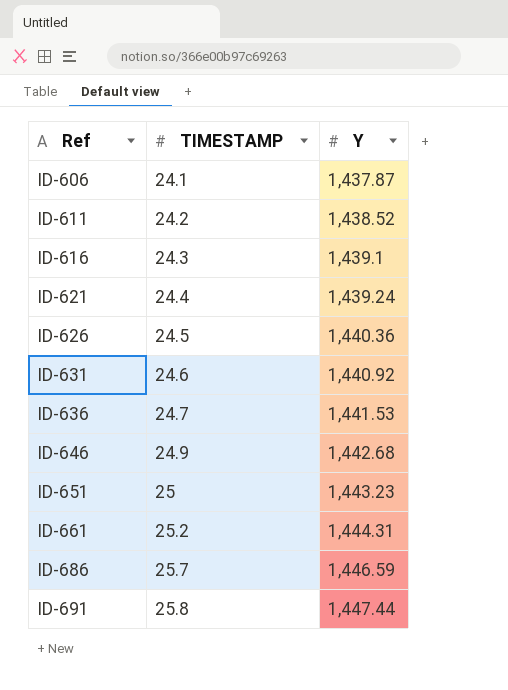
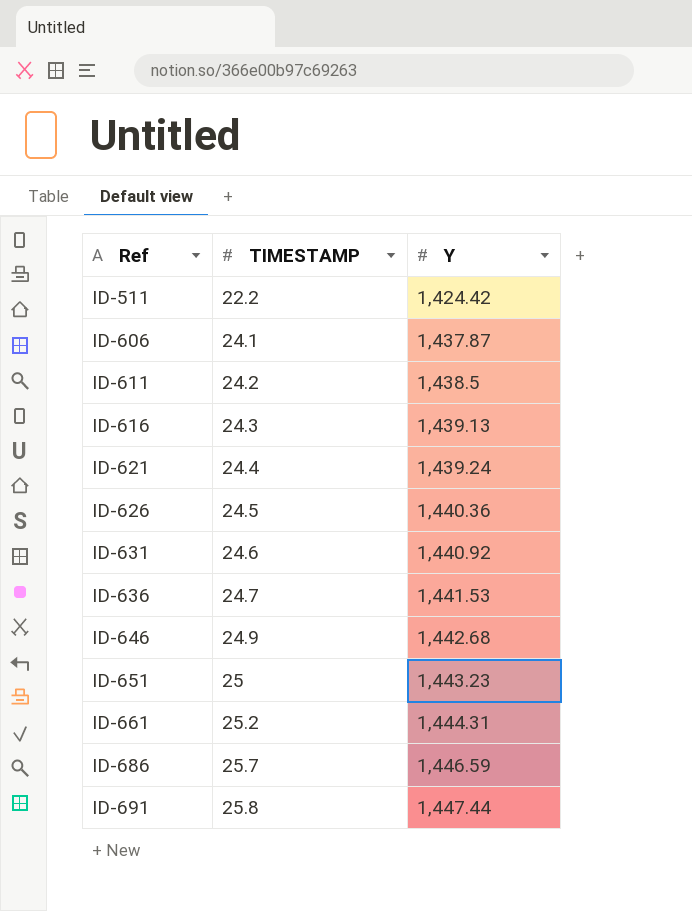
row ID-511: none -> 22.2 | 1,424.42
ID-611 | Y: 1,438.52 -> 1,438.5
ID-616 | Y: 1,439.1 -> 1,439.13

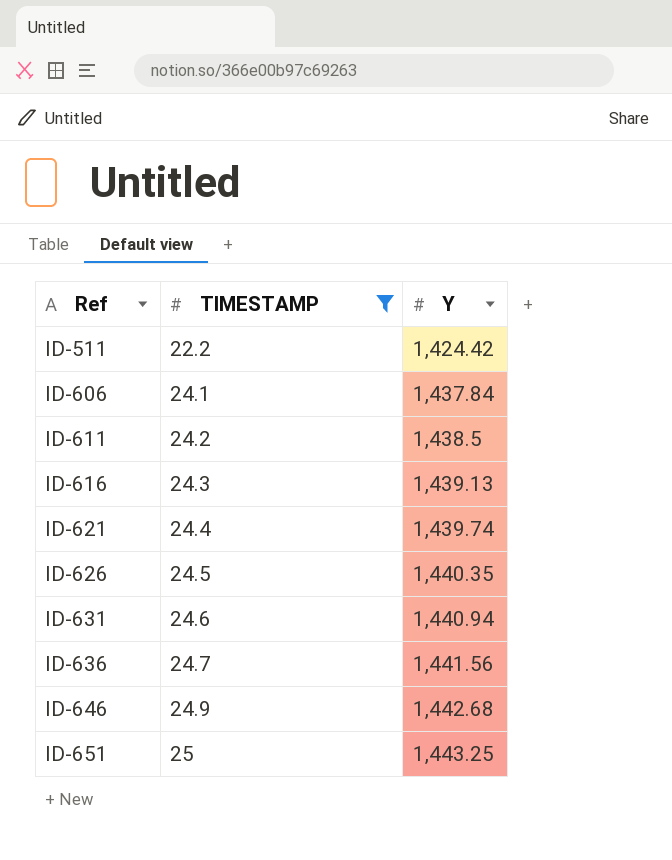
filter: none -> TIMESTAMP <= 25
ID-606 | Y: 1,437.87 -> 1,437.84
ID-621 | Y: 1,439.24 -> 1,439.74
ID-626 | Y: 1,440.36 -> 1,440.35
ID-631 | Y: 1,440.92 -> 1,440.94
ID-636 | Y: 1,441.53 -> 1,441.56
ID-651 | Y: 1,443.23 -> 1,443.25

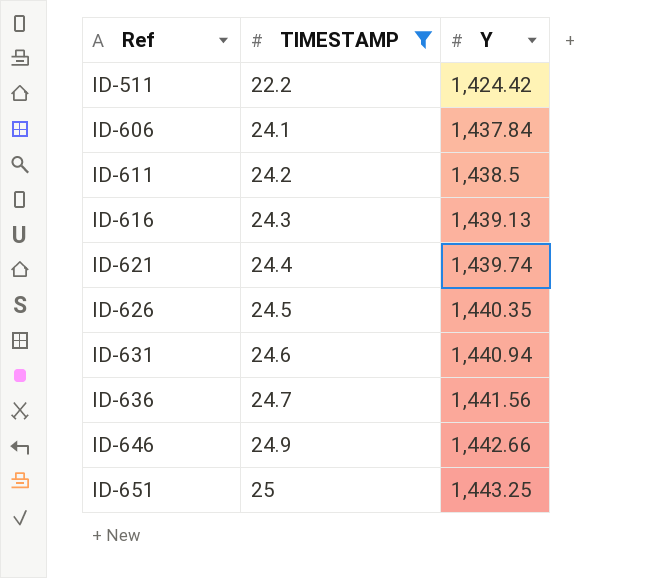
ID-646 | Y: 1,442.68 -> 1,442.66

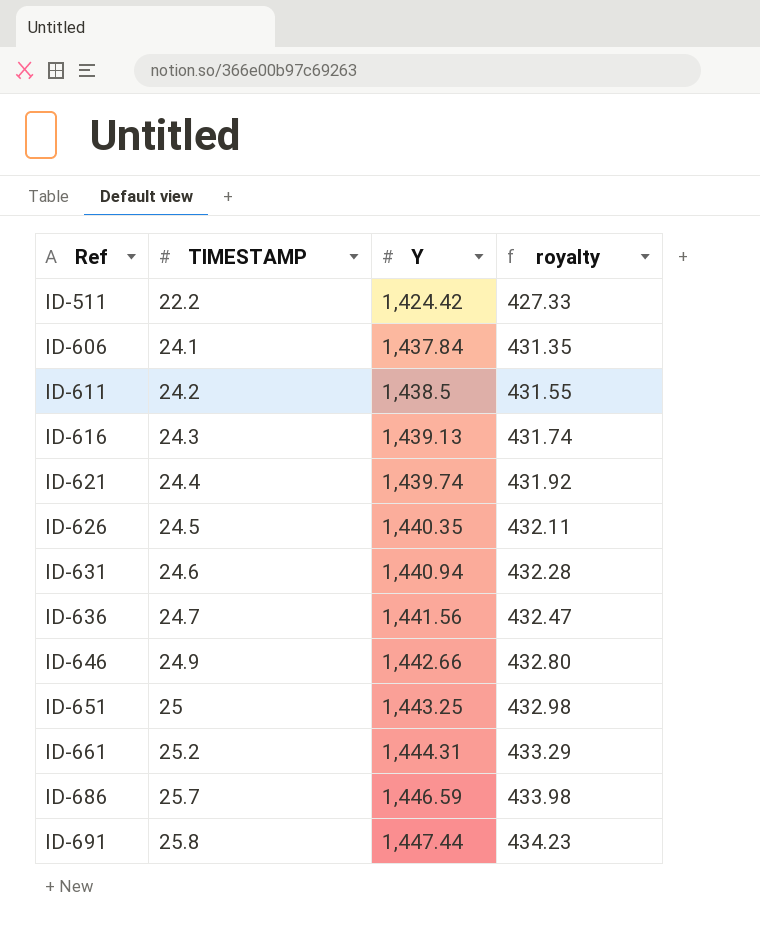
filter: TIMESTAMP <= 25 -> none
column royalty | formula: none -> [Y] * 0.3

